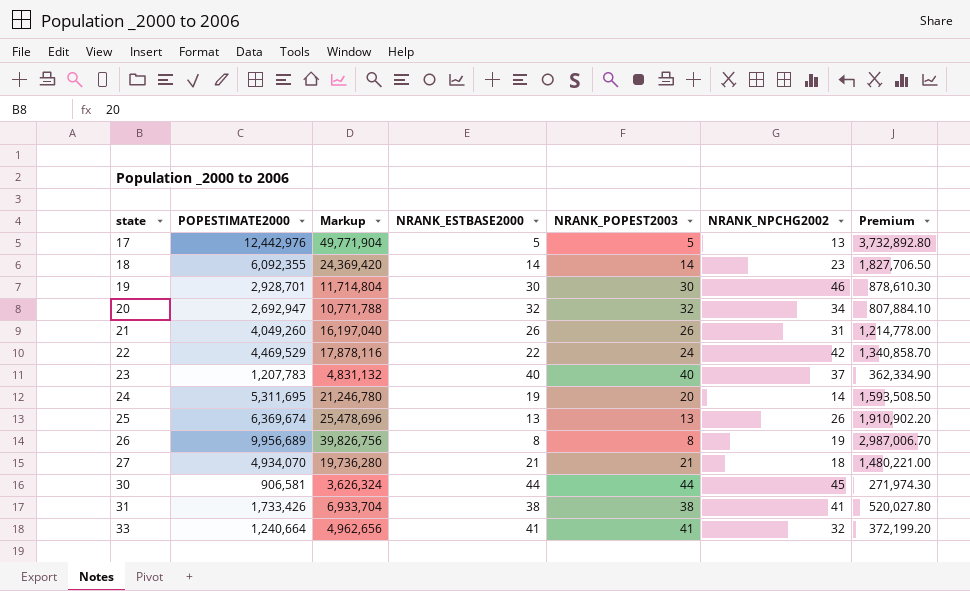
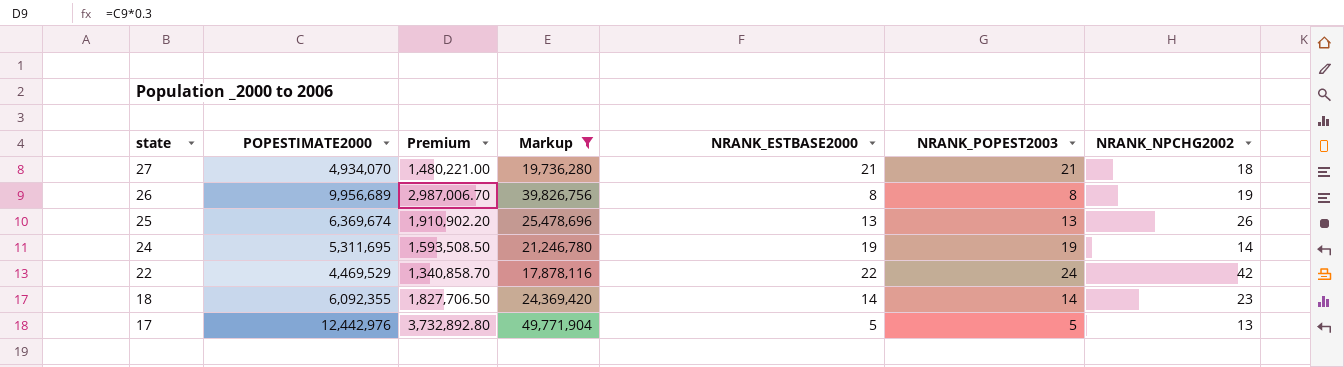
filter: none -> Markup >= 17,878,116
row order: state ascending -> state descending
column Premium | position: 7 -> 3
24 | NRANK_POPEST2003: 20 -> 19

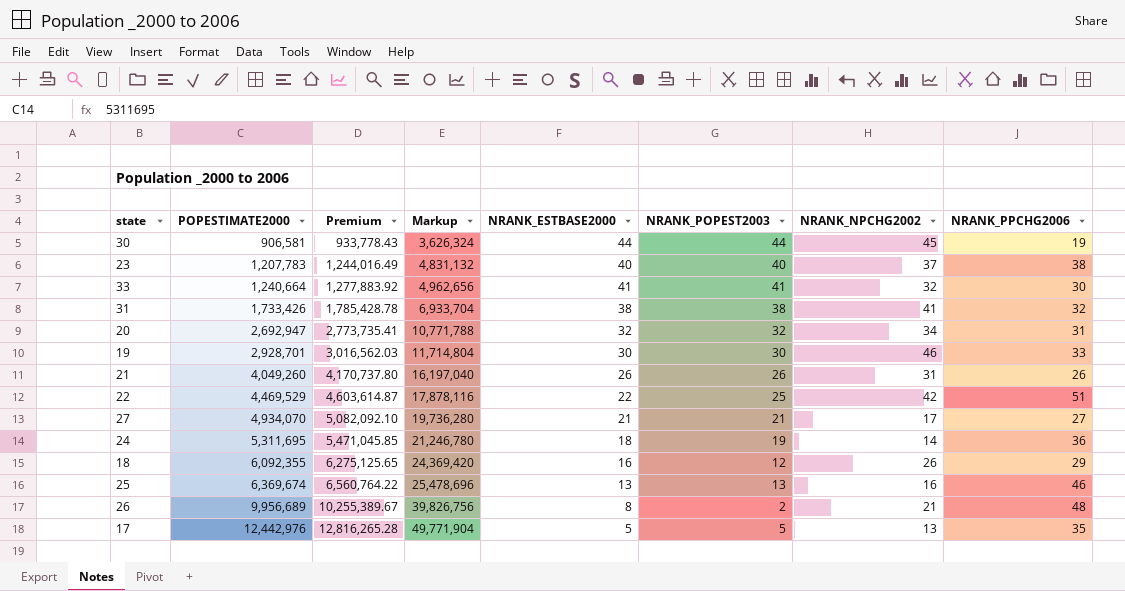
filter: Markup >= 17,878,116 -> none
row order: state descending -> POPESTIMATE2000 ascending
column Premium | formula: [POPESTIMATE2000] * 0.3 -> [POPESTIMATE2000] * 1.03
column NRANK_PPCHG2006 | position: none -> 8
22 | NRANK_POPEST2003: 24 -> 25
27 | NRANK_NPCHG2002: 18 -> 17
24 | NRANK_ESTBASE2000: 19 -> 18
18 | NRANK_ESTBASE2000: 14 -> 16
18 | NRANK_POPEST2003: 14 -> 12
18 | NRANK_NPCHG2002: 23 -> 26
25 | NRANK_NPCHG2002: 26 -> 16
26 | NRANK_POPEST2003: 8 -> 2
26 | NRANK_NPCHG2002: 19 -> 21

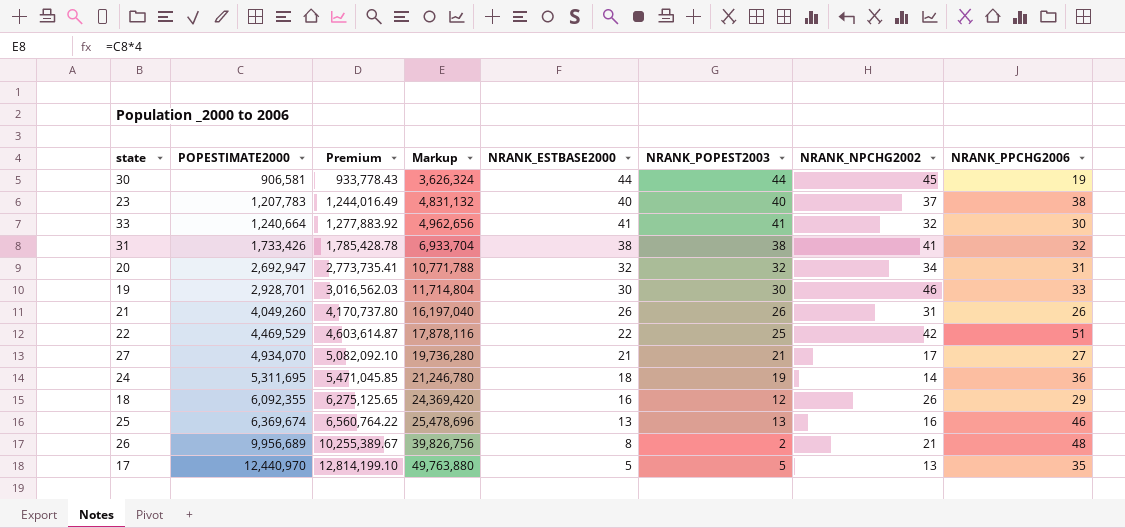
17 | POPESTIMATE2000: 12,442,976 -> 12,440,970
17 | Premium: 12,816,265.28 -> 12,814,199.10
17 | Markup: 49,771,904 -> 49,763,880

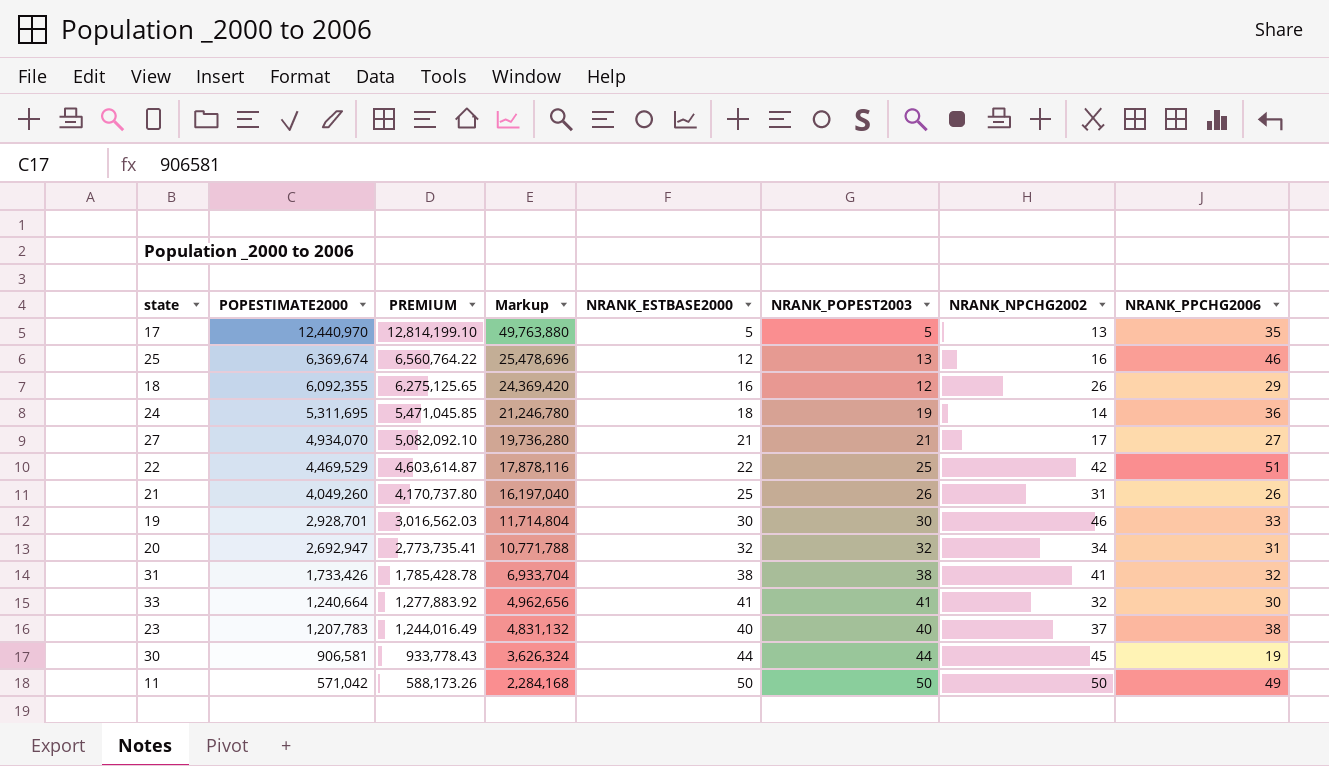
row order: POPESTIMATE2000 ascending -> POPESTIMATE2000 descending
column name: Premium -> PREMIUM
row 26: 9,956,689 | 10,255,389.67 | 39,826,756 | 8 | 2 | 21 | 48 -> none
25 | NRANK_ESTBASE2000: 13 -> 12
21 | NRANK_ESTBASE2000: 26 -> 25
row 11: none -> 571,042 | 588,173.26 | 2,284,168 | 50 | 50 | 50 | 49

